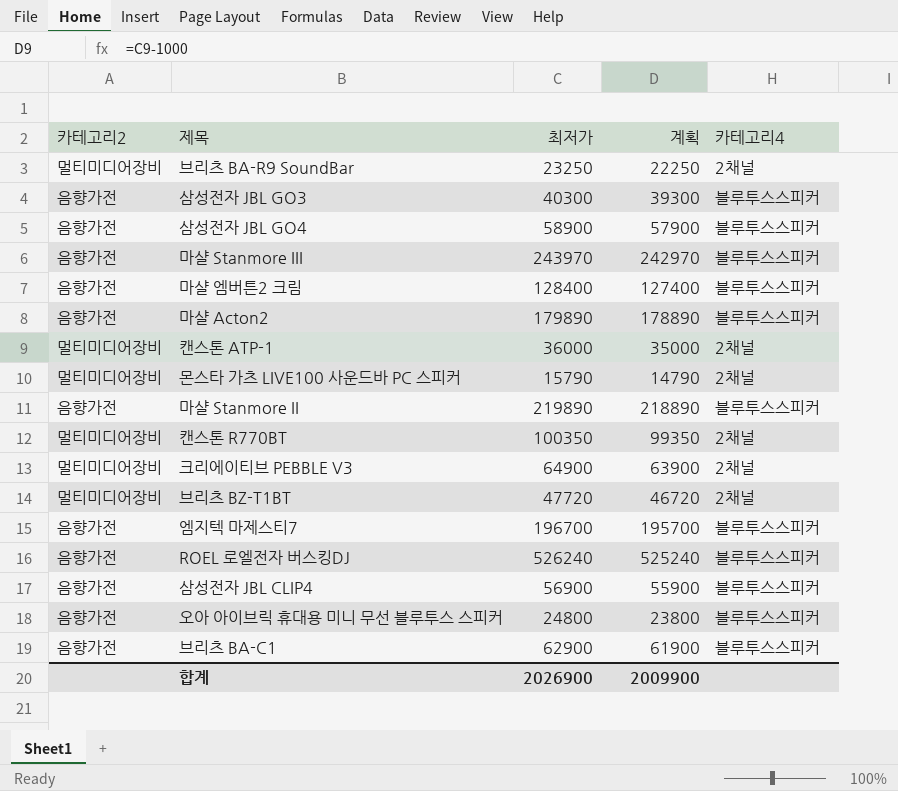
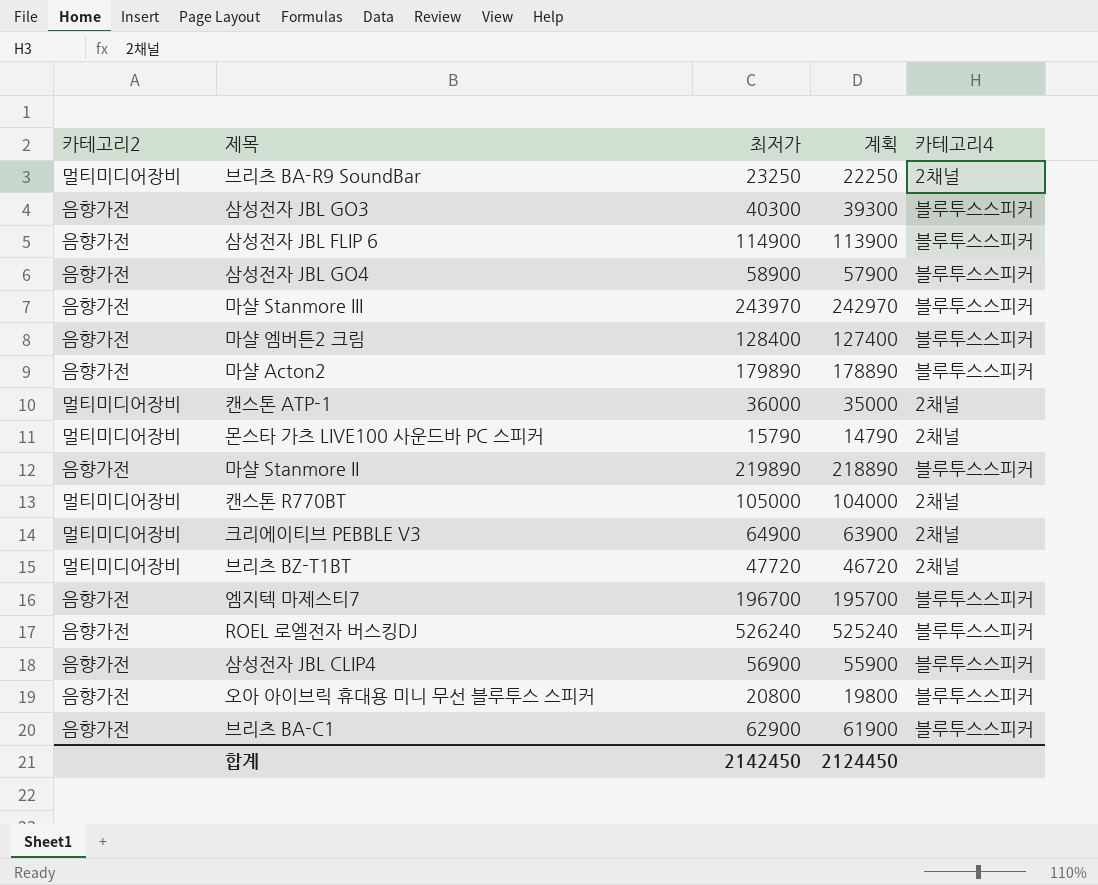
row 삼성전자 JBL FLIP 6: none -> 음향가전 | 114900 | 113900 | 블루투스스피커
캔스톤 R770BT | 최저가: 100350 -> 105000
캔스톤 R770BT | 계획: 99350 -> 104000
오아 아이브릭 휴대용 미니 무선 블루투스 스피커 | 최저가: 24800 -> 20800
오아 아이브릭 휴대용 미니 무선 블루투스 스피커 | 계획: 23800 -> 19800
합계 | 최저가: 2026900 -> 2142450
합계 | 계획: 2009900 -> 2124450

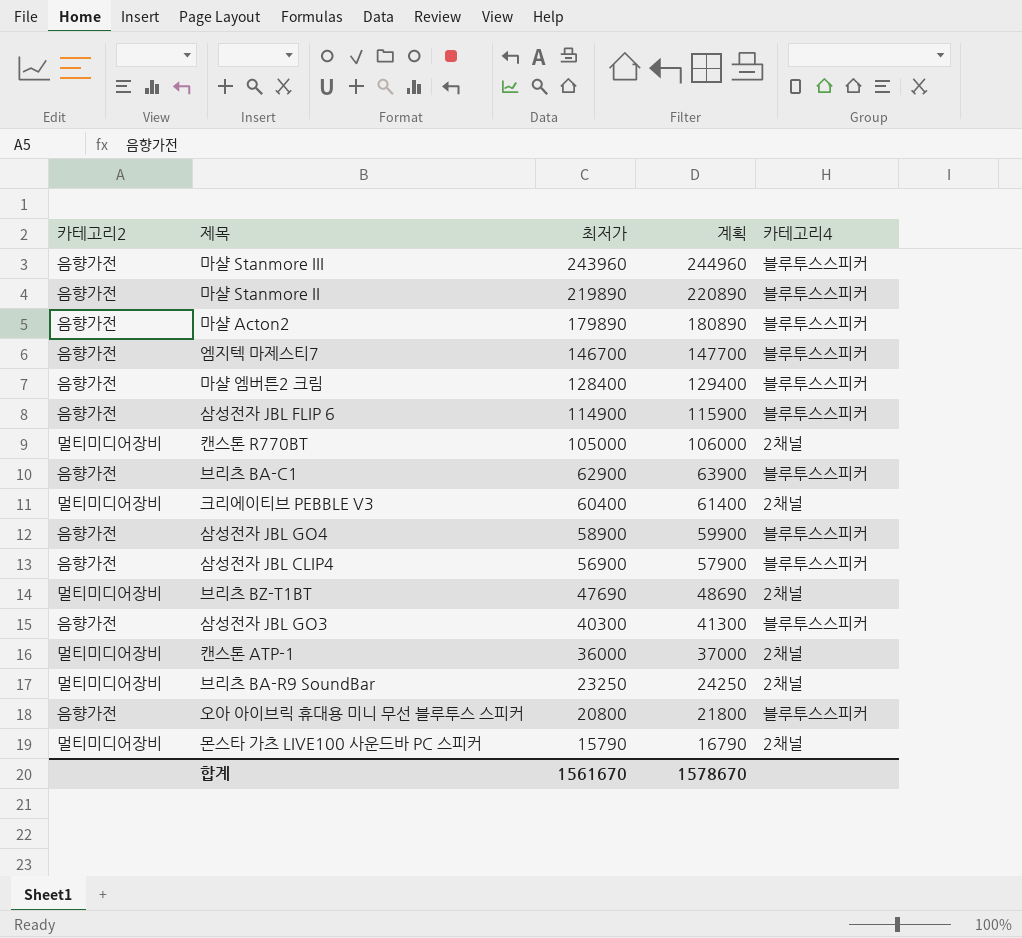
row order: none -> 최저가 descending
column 계획 | formula: [최저가] - 1000 -> [최저가] + 1000
row ROEL 로엘전자 버스킹DJ: 음향가전 | 526240 | 525240 | 블루투스스피커 -> none
마샬 Stanmore III | 최저가: 243970 -> 243960
엠지텍 마제스티7 | 최저가: 196700 -> 146700
크리에이티브 PEBBLE V3 | 최저가: 64900 -> 60400
브리츠 BZ-T1BT | 최저가: 47720 -> 47690
합계 | 최저가: 2142450 -> 1561670
합계 | 계획: 2124450 -> 1578670

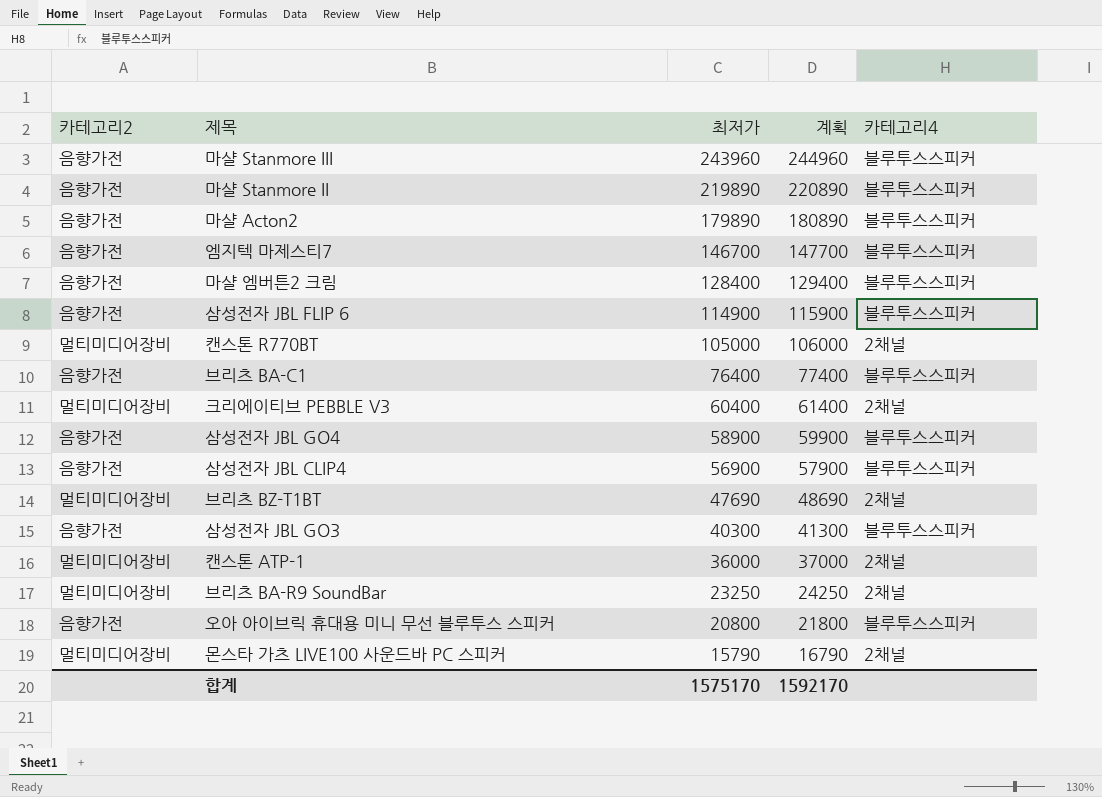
브리츠 BA-C1 | 최저가: 62900 -> 76400
브리츠 BA-C1 | 계획: 63900 -> 77400
합계 | 최저가: 1561670 -> 1575170
합계 | 계획: 1578670 -> 1592170

